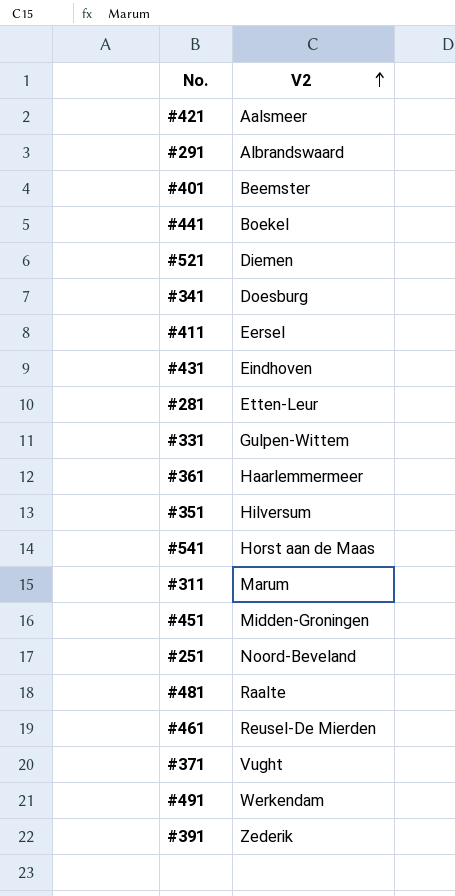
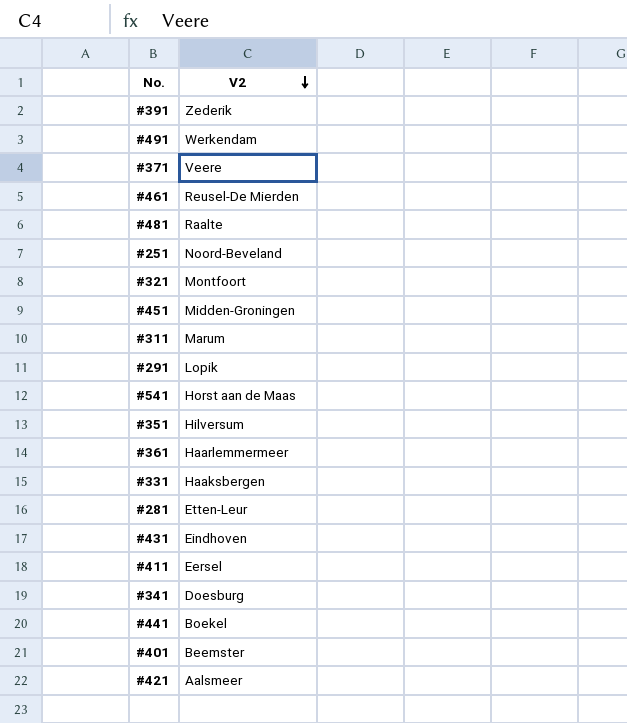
row order: V2 ascending -> V2 descending
row #521: Diemen -> none
#371 | V2: Vught -> Veere
row #321: none -> Montfoort
#291 | V2: Albrandswaard -> Lopik
#331 | V2: Gulpen-Wittem -> Haaksbergen

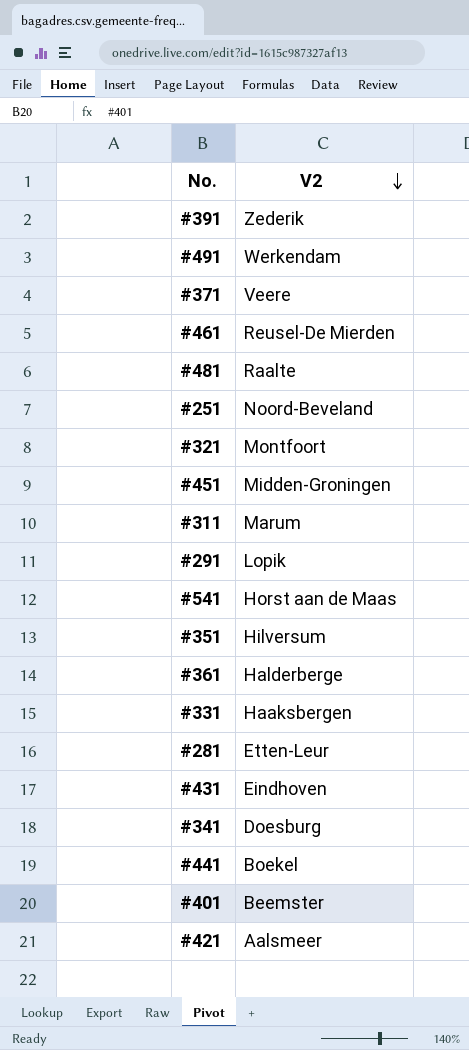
row #411: Eersel -> none
#361 | V2: Haarlemmermeer -> Halderberge

